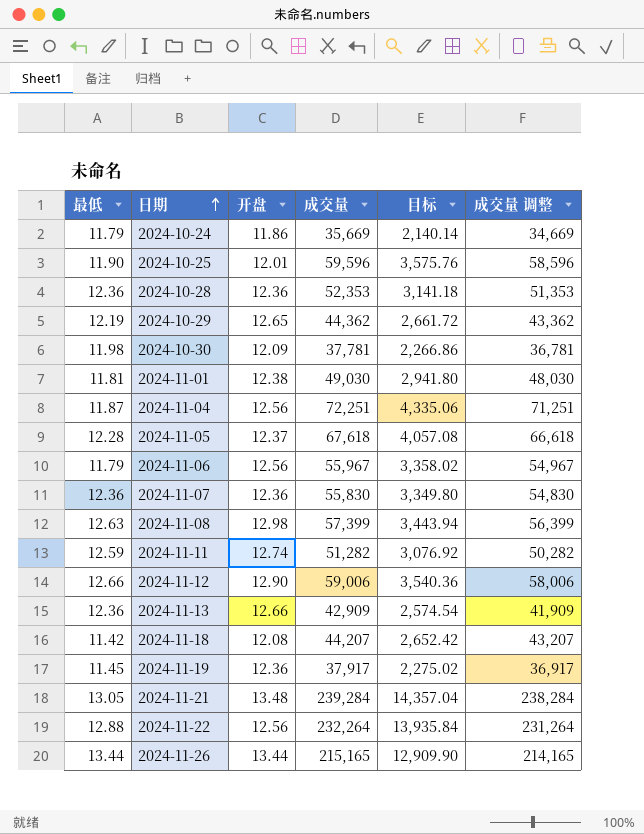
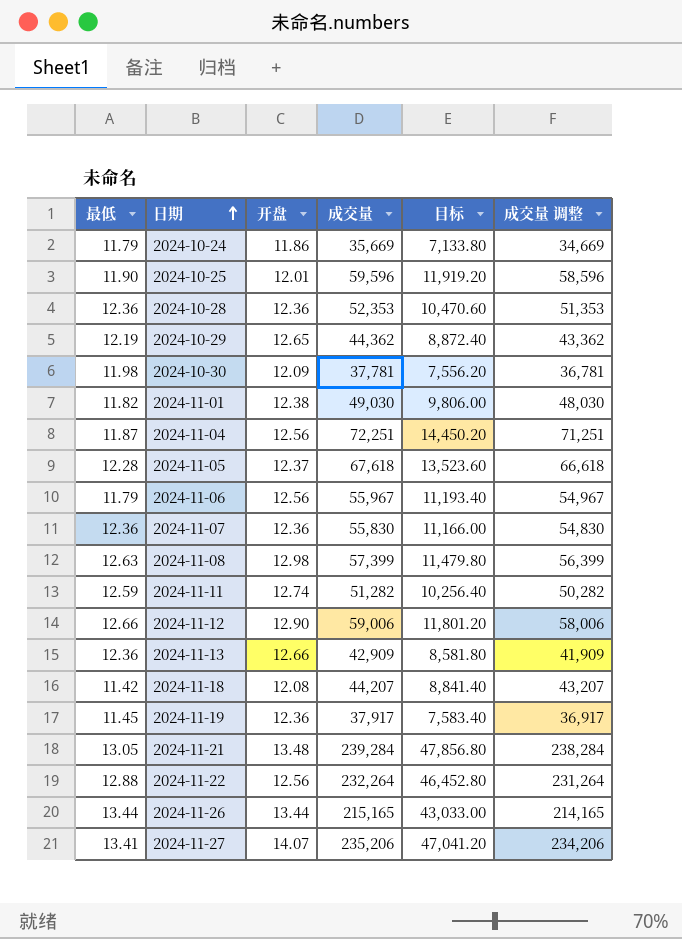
column 目标 | formula: [成交量] * 0.06 -> [成交量] * 0.2
2024-11-01 | 最低: 11.81 -> 11.82
row 2024-11-27: none -> 13.41 | 14.07 | 235,206 | 47,041.20 | 234,206

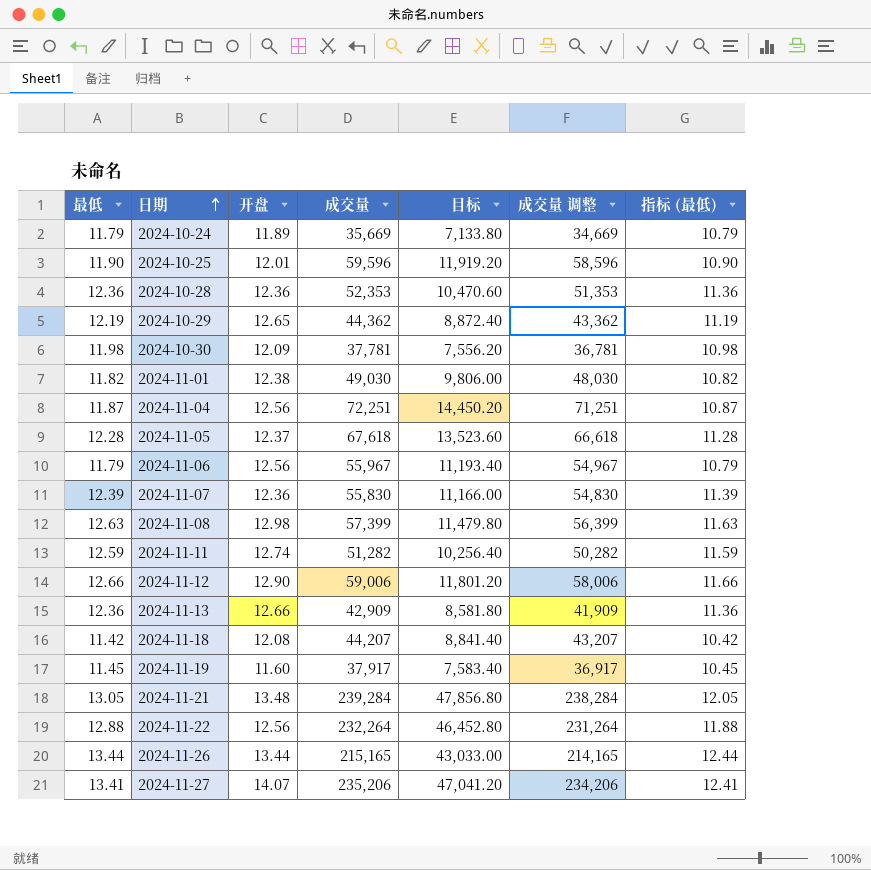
column 指标 (最低) | formula: none -> [最低] - 1
2024-10-24 | 开盘: 11.86 -> 11.89
2024-11-07 | 最低: 12.36 -> 12.39
2024-11-19 | 开盘: 12.36 -> 11.60

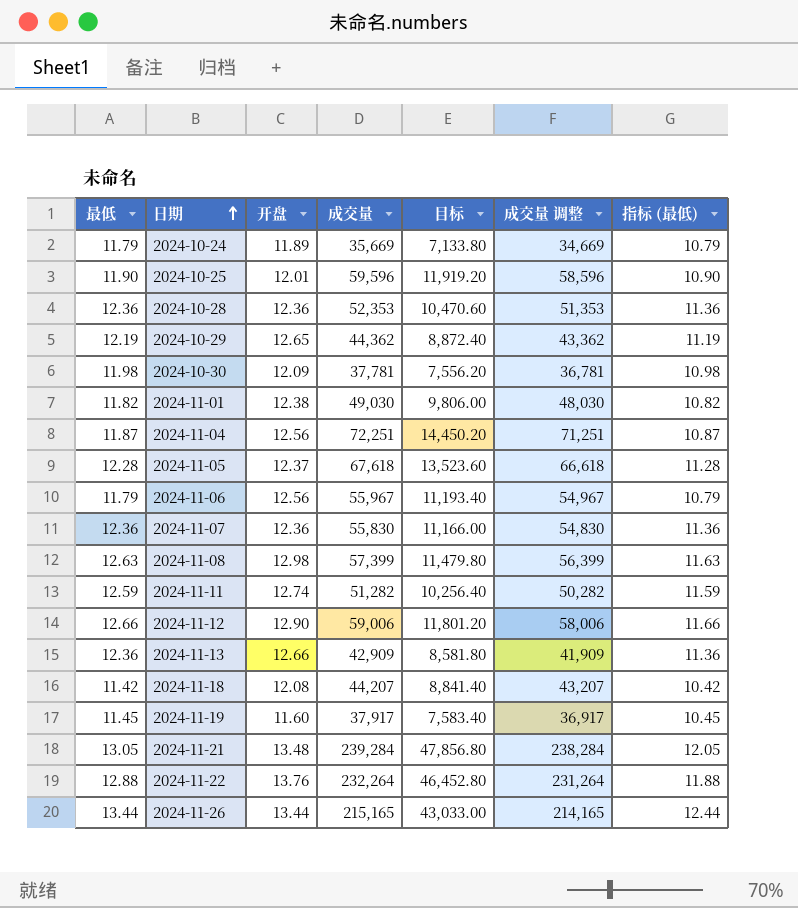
row 2024-11-27: 13.41 | 14.07 | 235,206 | 47,041.20 | 234,206 | 12.41 -> none
2024-11-07 | 最低: 12.39 -> 12.36
2024-11-07 | 指标 (最低): 11.39 -> 11.36
2024-11-22 | 开盘: 12.56 -> 13.76

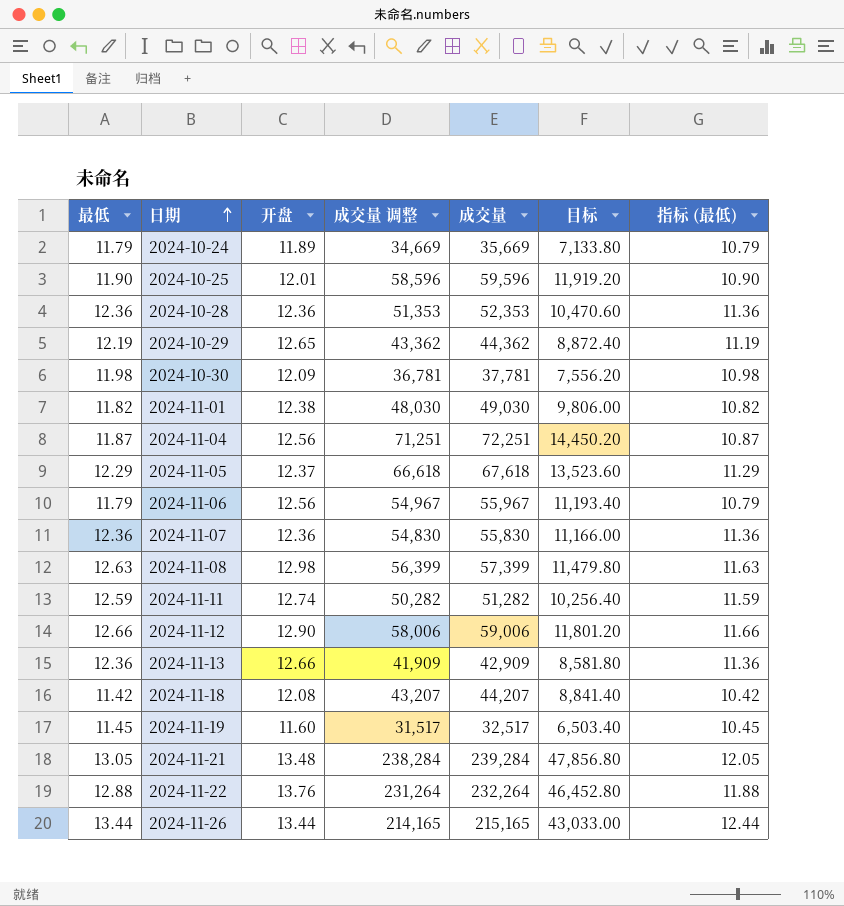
column 成交量 调整 | position: 6 -> 4
2024-11-05 | 最低: 12.28 -> 12.29
2024-11-05 | 指标 (最低): 11.28 -> 11.29
2024-11-19 | 成交量 调整: 36,917 -> 31,517
2024-11-19 | 成交量: 37,917 -> 32,517
2024-11-19 | 目标: 7,583.40 -> 6,503.40

